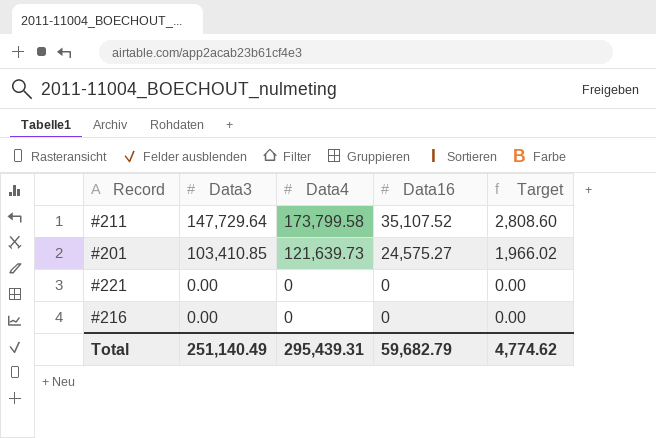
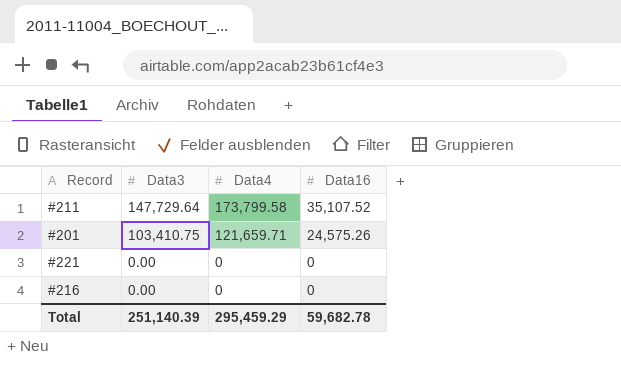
column Target | formula: [Data16] * 0.08 -> none
#201 | Data3: 103,410.85 -> 103,410.75
#201 | Data4: 121,639.73 -> 121,659.71
#201 | Data16: 24,575.27 -> 24,575.26
Total | Data3: 251,140.49 -> 251,140.39
Total | Data4: 295,439.31 -> 295,459.29
Total | Data16: 59,682.79 -> 59,682.78

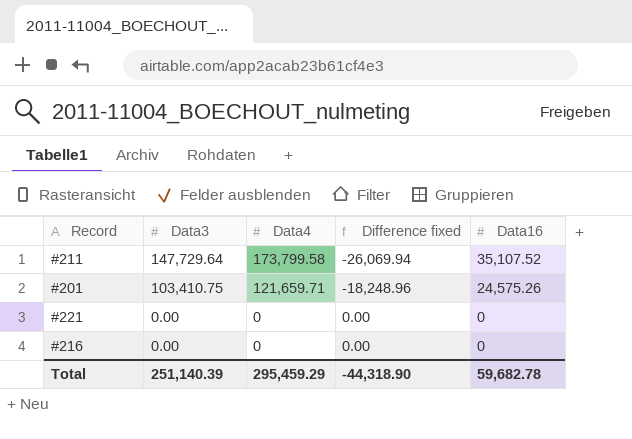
column Difference fixed | formula: none -> [Data3] - [Data4]

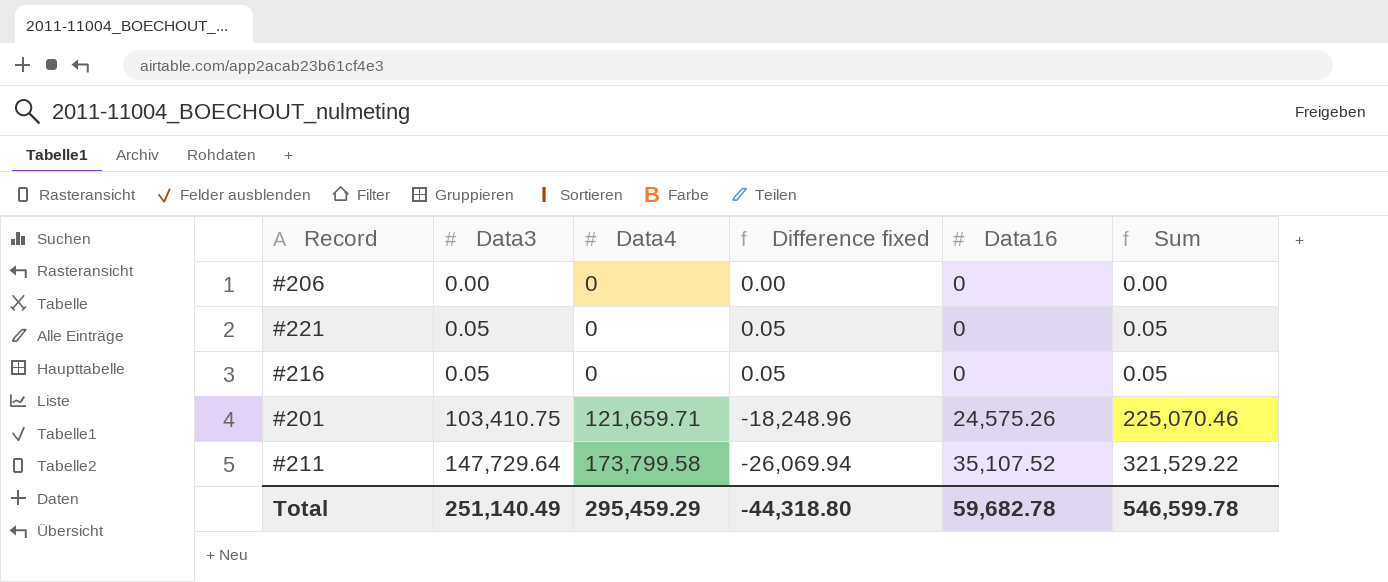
row order: Data3 descending -> Data3 ascending
column Sum | formula: none -> [Data3] + [Data4]
row #206: none -> 0.00 | 0 | 0.00 | 0 | 0.00
#221 | Data3: 0.00 -> 0.05
#221 | Difference fixed: 0.00 -> 0.05
#216 | Data3: 0.00 -> 0.05
#216 | Difference fixed: 0.00 -> 0.05
Total | Data3: 251,140.39 -> 251,140.49
Total | Difference fixed: -44,318.90 -> -44,318.80

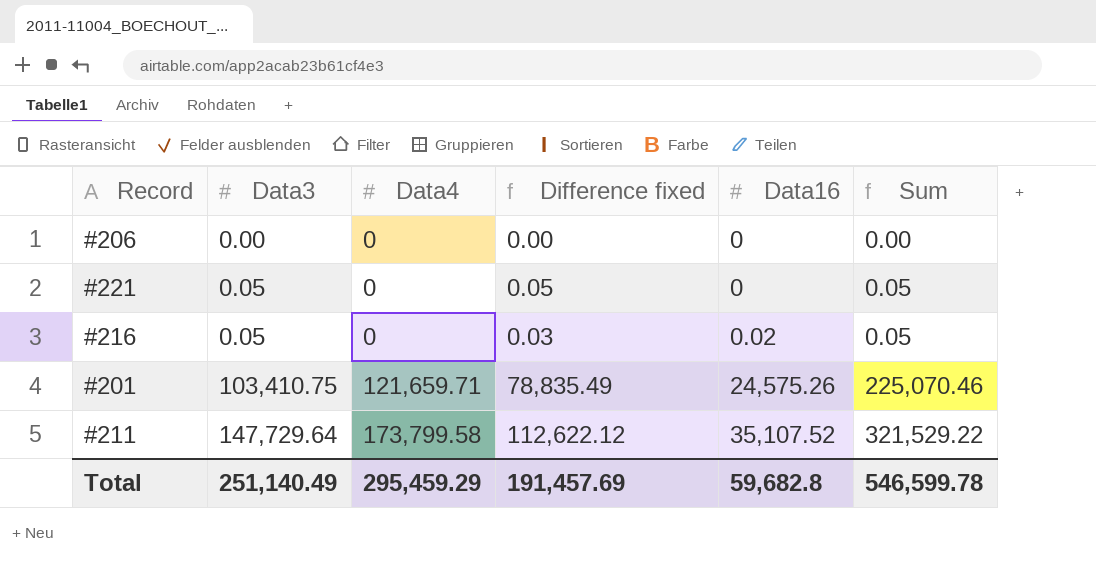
column Difference fixed | formula: [Data3] - [Data4] -> [Data3] - [Data16]
#216 | Data16: 0 -> 0.02
Total | Difference fixed: -44,318.80 -> 191,457.69
Total | Data16: 59,682.78 -> 59,682.8

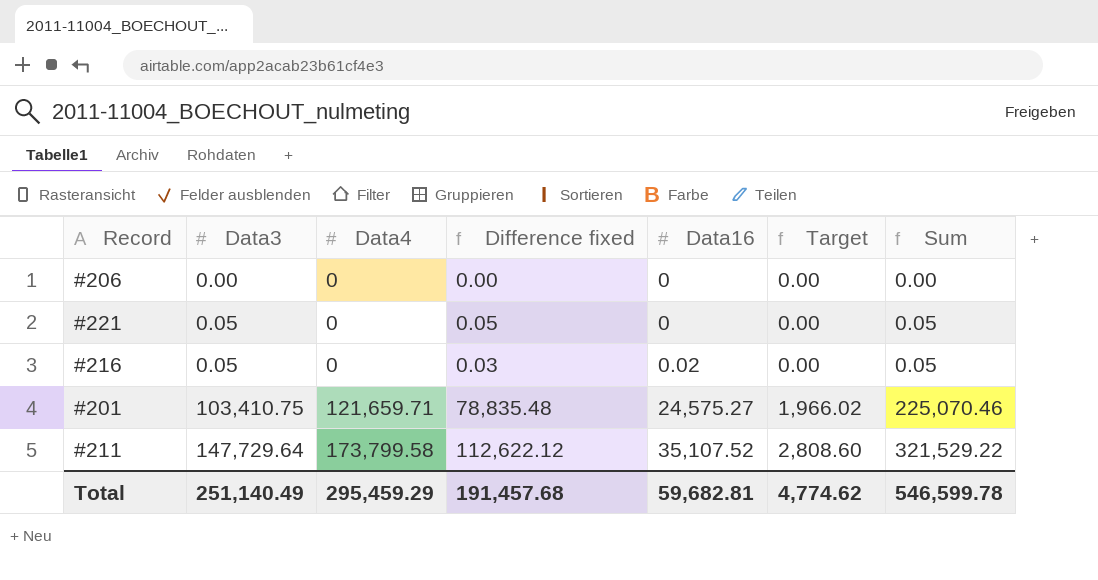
column Target | formula: none -> [Data16] * 0.08
#201 | Difference fixed: 78,835.49 -> 78,835.48
#201 | Data16: 24,575.26 -> 24,575.27
Total | Difference fixed: 191,457.69 -> 191,457.68
Total | Data16: 59,682.8 -> 59,682.81

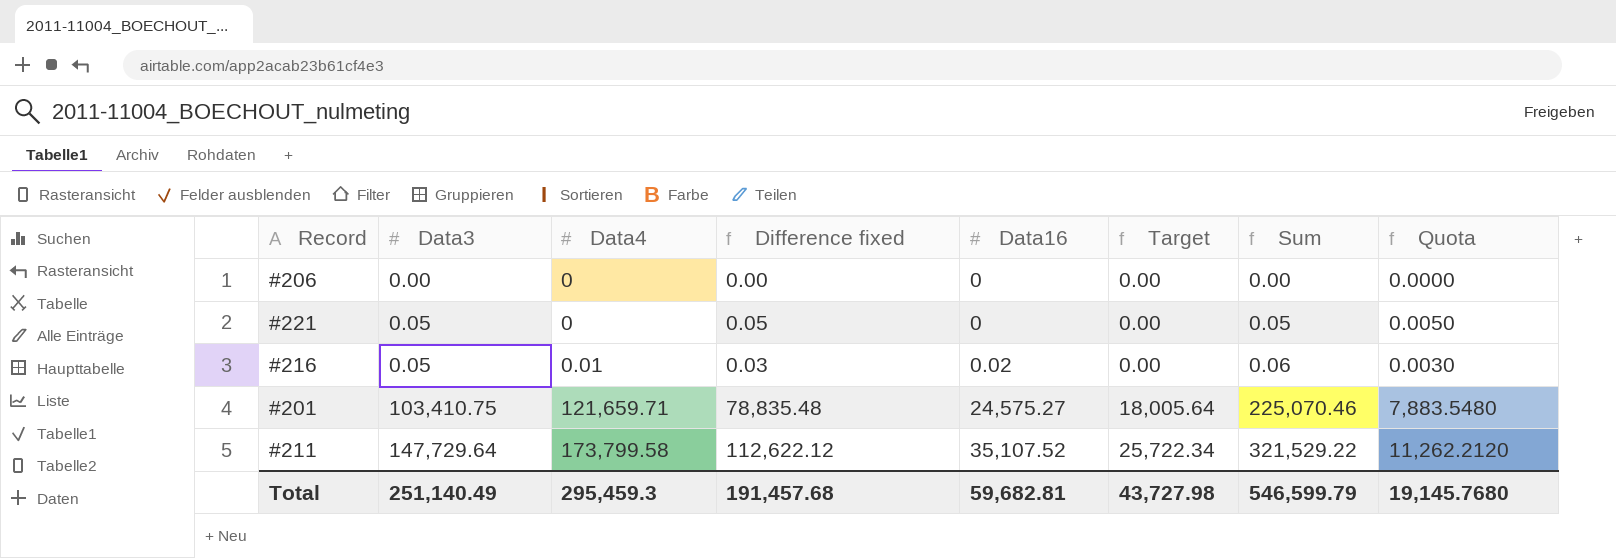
column Target | formula: [Data16] * 0.08 -> [Sum] * 0.08
column Quota | formula: none -> [Difference fixed] * 0.1
#216 | Data4: 0 -> 0.01
#216 | Sum: 0.05 -> 0.06
Total | Data4: 295,459.29 -> 295,459.3
Total | Target: 4,774.62 -> 43,727.98
Total | Sum: 546,599.78 -> 546,599.79

